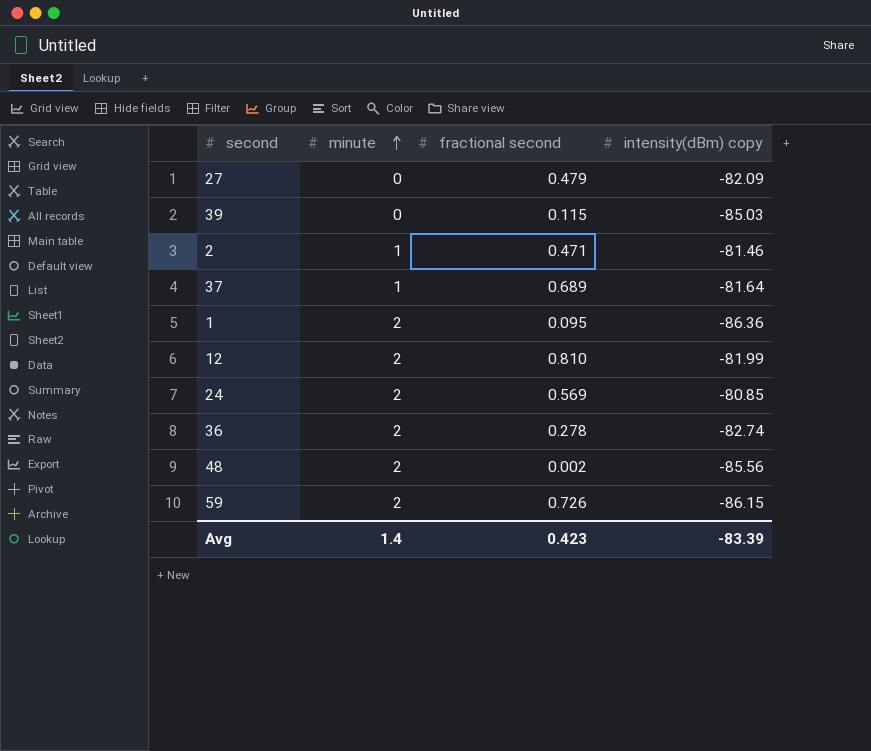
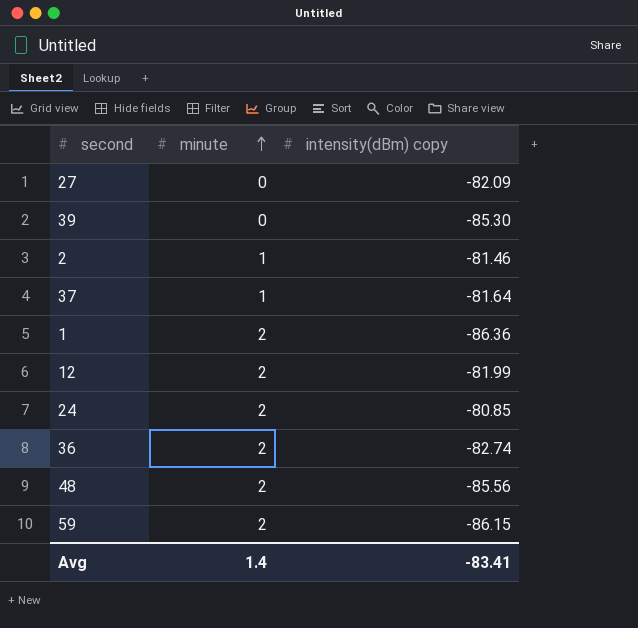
column fractional second | position: 3 -> none
39 | intensity(dBm) copy: -85.03 -> -85.30
Avg | intensity(dBm) copy: -83.39 -> -83.41

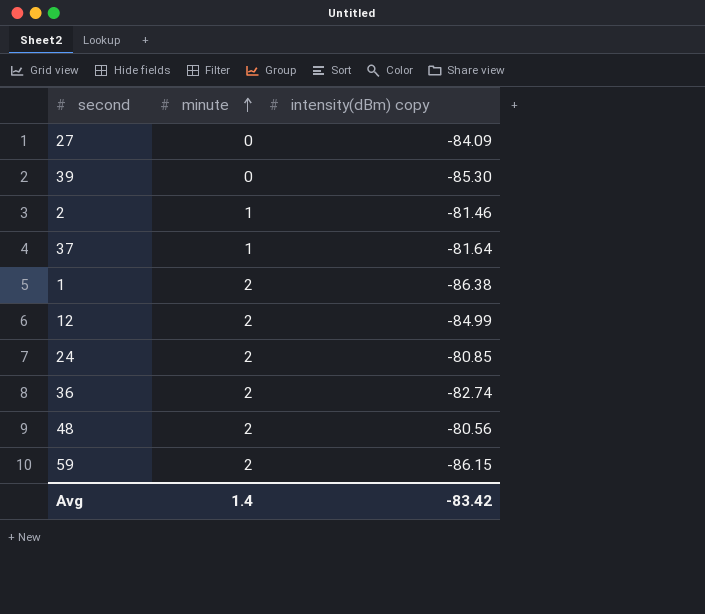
27 | intensity(dBm) copy: -82.09 -> -84.09
1 | intensity(dBm) copy: -86.36 -> -86.38
12 | intensity(dBm) copy: -81.99 -> -84.99
48 | intensity(dBm) copy: -85.56 -> -80.56
Avg | intensity(dBm) copy: -83.41 -> -83.42

